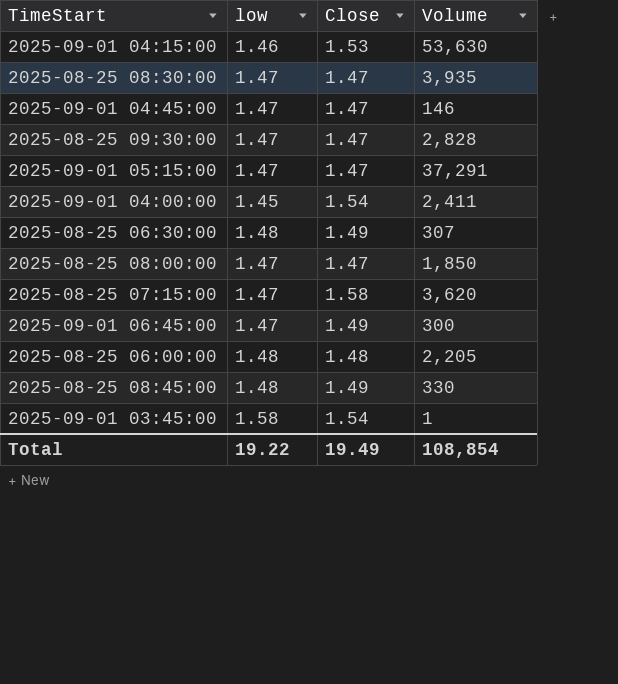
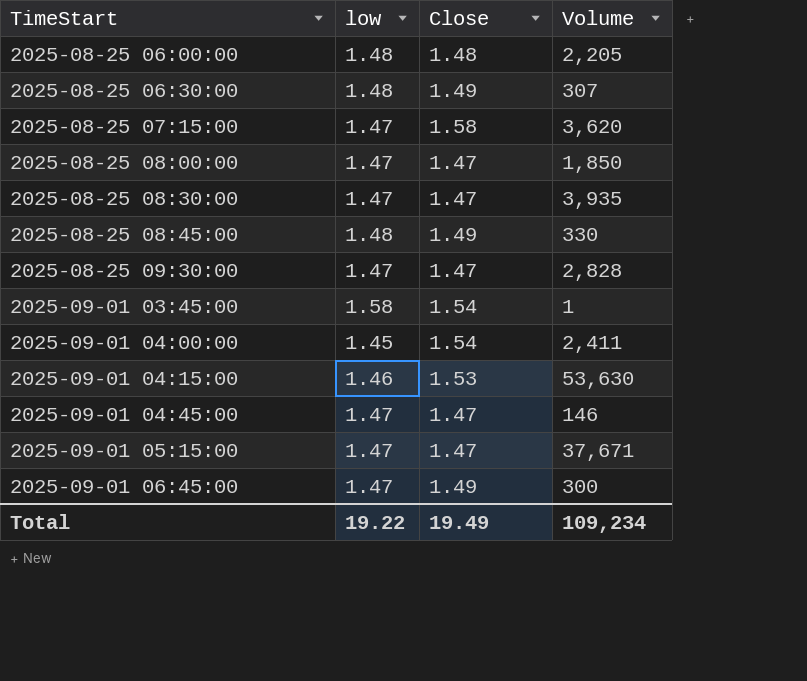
row order: none -> TimeStart ascending
2025-09-01 05:15:00 | Volume: 37,291 -> 37,671
Total | Volume: 108,854 -> 109,234

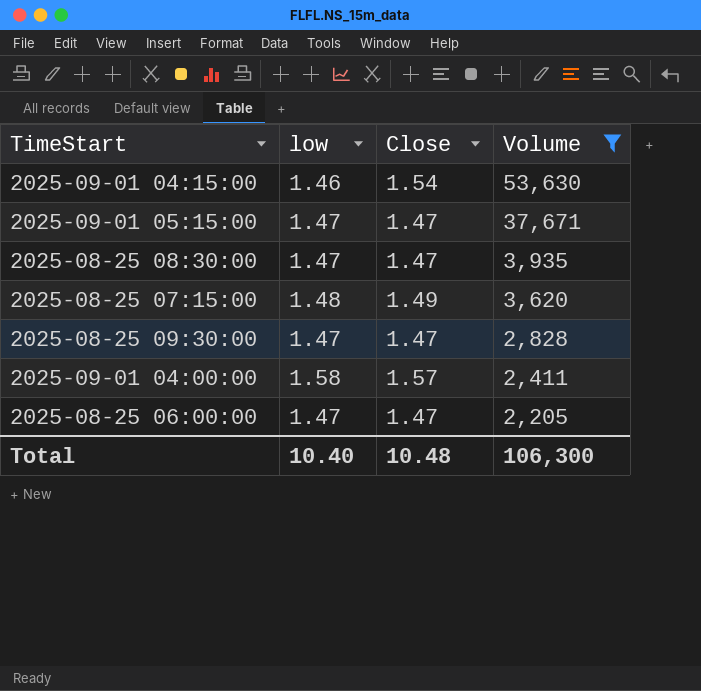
filter: none -> Volume >= 2,205
row order: TimeStart ascending -> Volume descending
2025-09-01 04:15:00 | Close: 1.53 -> 1.54
2025-08-25 07:15:00 | low: 1.47 -> 1.48
2025-08-25 07:15:00 | Close: 1.58 -> 1.49
2025-09-01 04:00:00 | low: 1.45 -> 1.58
2025-09-01 04:00:00 | Close: 1.54 -> 1.57
2025-08-25 06:00:00 | low: 1.48 -> 1.47
2025-08-25 06:00:00 | Close: 1.48 -> 1.47
Total | low: 19.22 -> 10.40
Total | Close: 19.49 -> 10.48
Total | Volume: 109,234 -> 106,300

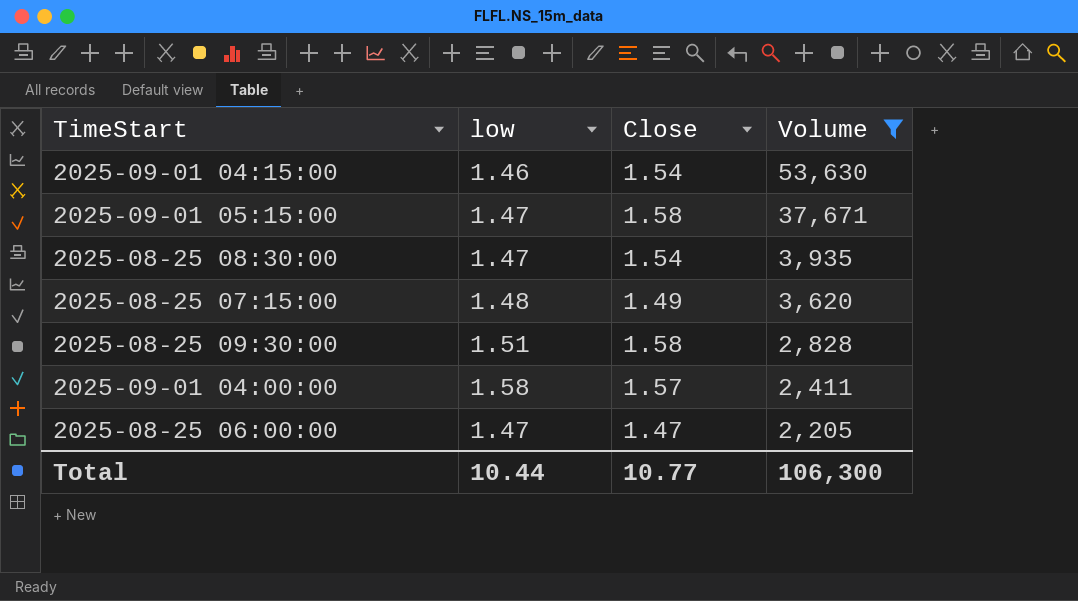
2025-09-01 05:15:00 | Close: 1.47 -> 1.58
2025-08-25 08:30:00 | Close: 1.47 -> 1.54
2025-08-25 09:30:00 | low: 1.47 -> 1.51
2025-08-25 09:30:00 | Close: 1.47 -> 1.58
Total | low: 10.40 -> 10.44
Total | Close: 10.48 -> 10.77

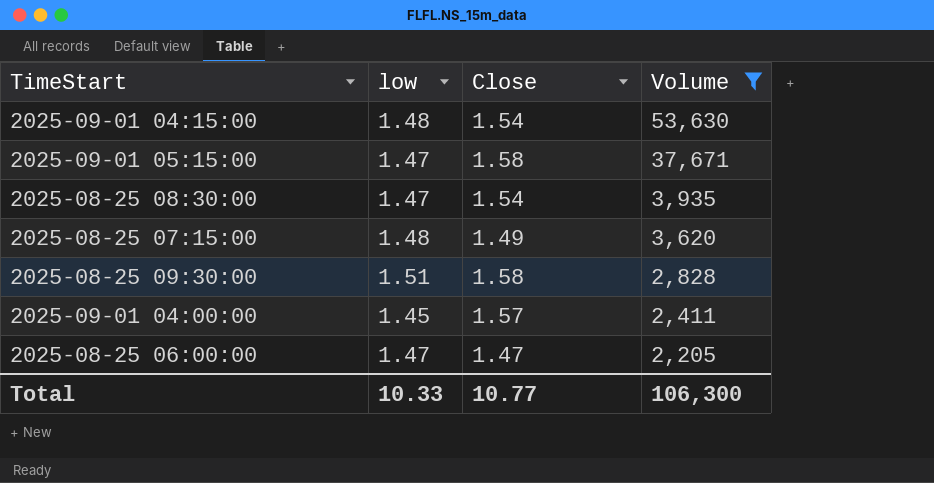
2025-09-01 04:15:00 | low: 1.46 -> 1.48
2025-09-01 04:00:00 | low: 1.58 -> 1.45
Total | low: 10.44 -> 10.33

